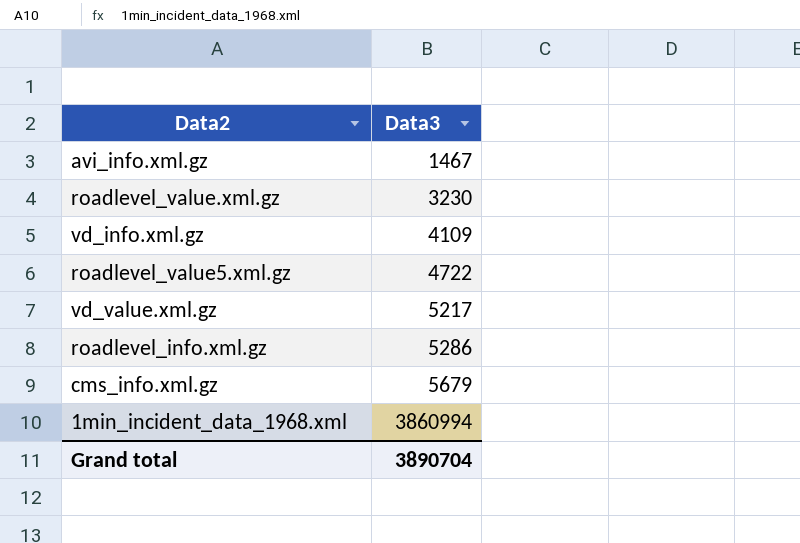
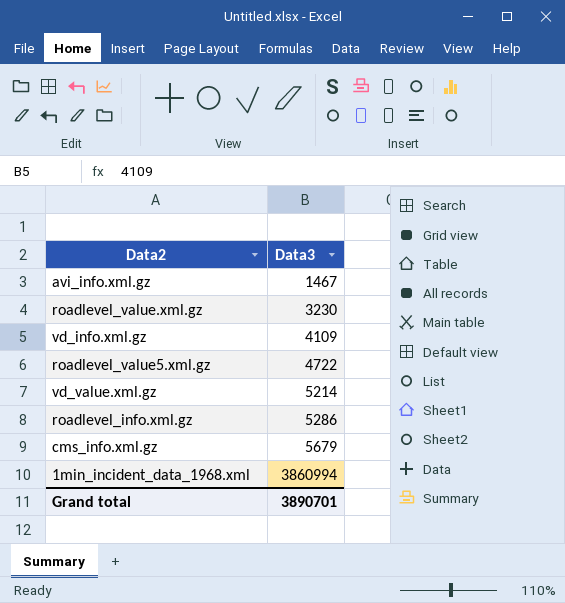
vd_value.xml.gz | Data3: 5217 -> 5214
Grand total | Data3: 3890704 -> 3890701

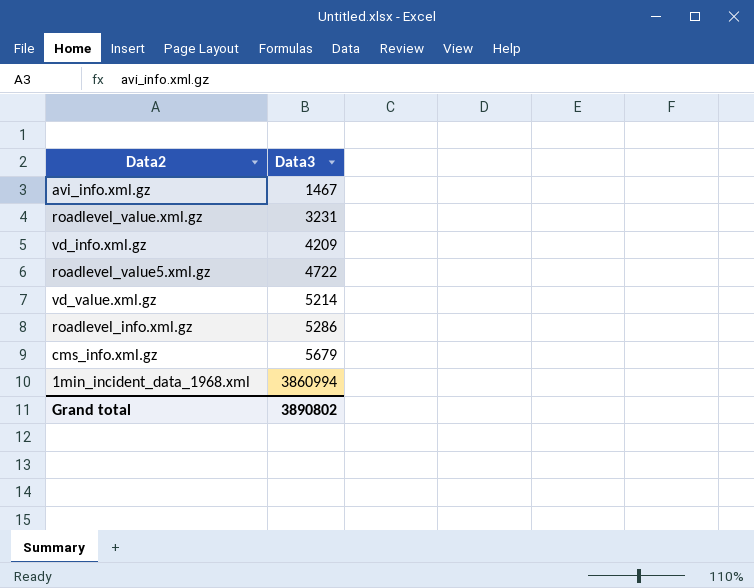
roadlevel_value.xml.gz | Data3: 3230 -> 3231
vd_info.xml.gz | Data3: 4109 -> 4209
Grand total | Data3: 3890701 -> 3890802

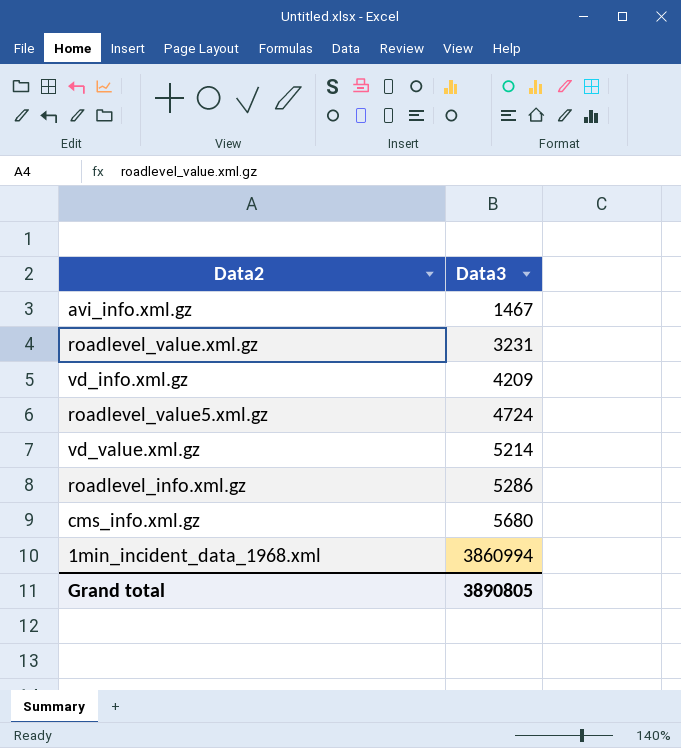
roadlevel_value5.xml.gz | Data3: 4722 -> 4724
cms_info.xml.gz | Data3: 5679 -> 5680
Grand total | Data3: 3890802 -> 3890805

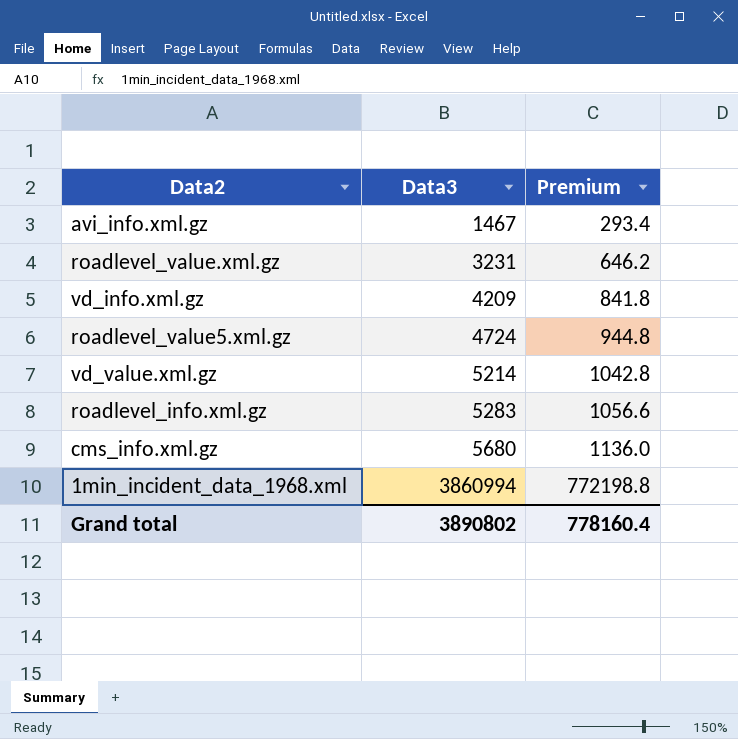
column Premium | formula: none -> [Data3] * 0.2
roadlevel_info.xml.gz | Data3: 5286 -> 5283
Grand total | Data3: 3890805 -> 3890802

